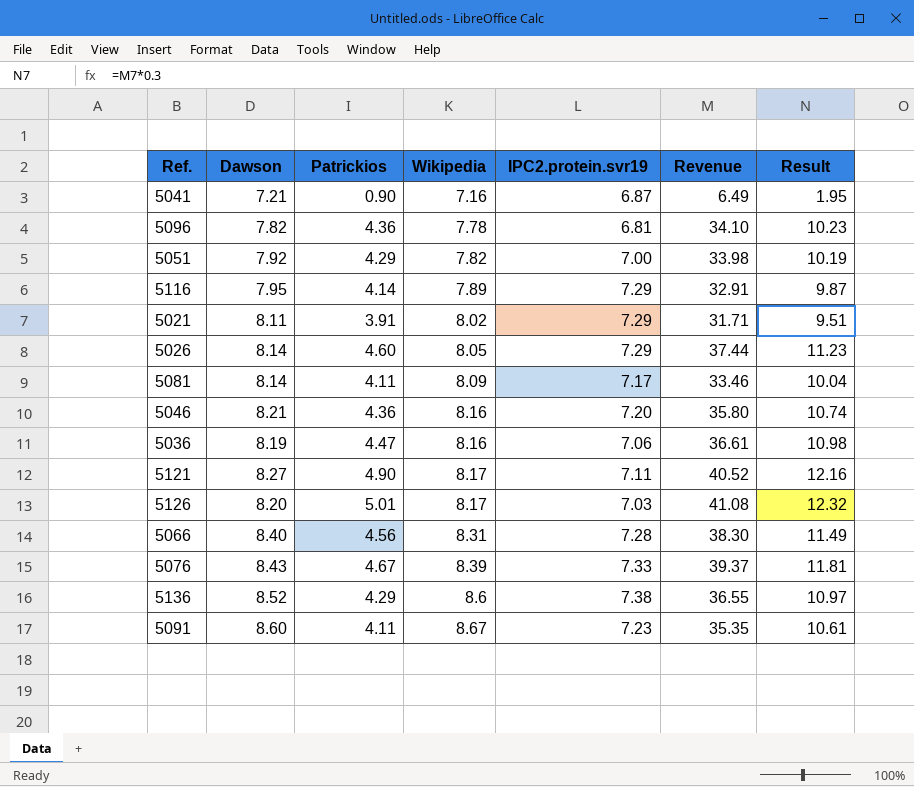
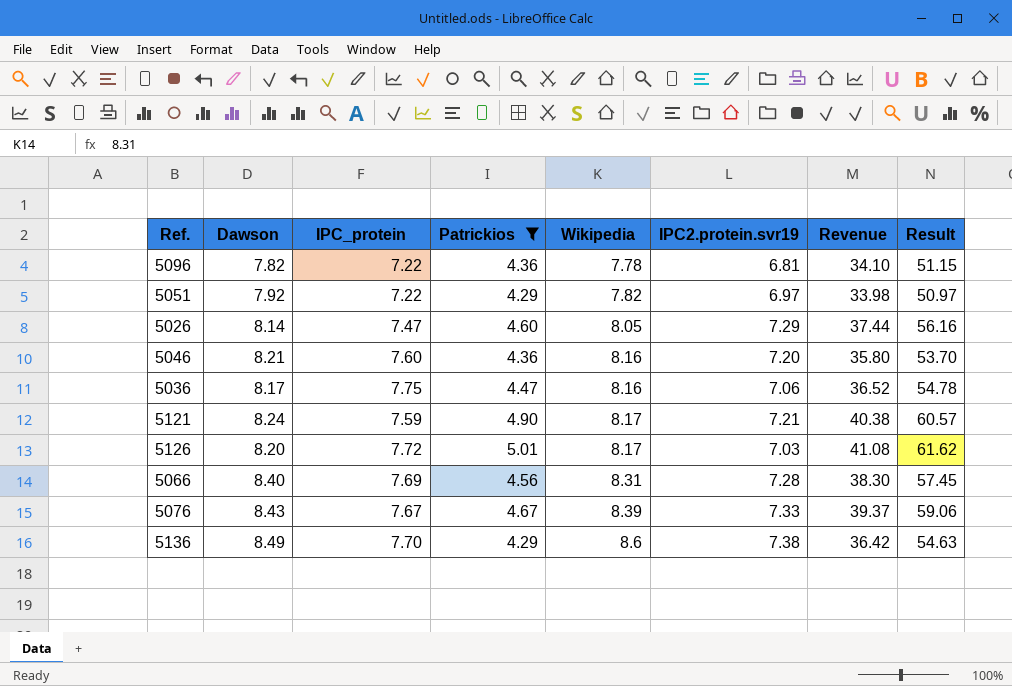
filter: none -> Patrickios >= 4.29
column IPC_protein | position: none -> 3
column Result | formula: [Revenue] * 0.3 -> [Revenue] * 1.5
5051 | IPC2.protein.svr19: 7.00 -> 6.97
5036 | Dawson: 8.19 -> 8.17
5036 | Revenue: 36.61 -> 36.52
5121 | Dawson: 8.27 -> 8.24
5121 | IPC2.protein.svr19: 7.11 -> 7.21
5121 | Revenue: 40.52 -> 40.38
5136 | Dawson: 8.52 -> 8.49
5136 | Revenue: 36.55 -> 36.42

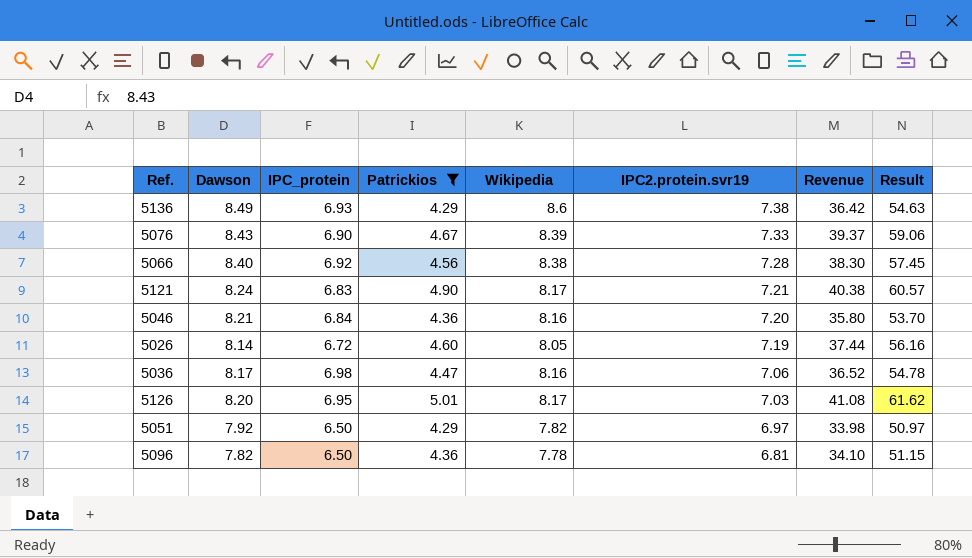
row order: Wikipedia ascending -> IPC2.protein.svr19 descending
5136 | IPC_protein: 7.70 -> 6.93
5076 | IPC_protein: 7.67 -> 6.90
5066 | IPC_protein: 7.69 -> 6.92
5066 | Wikipedia: 8.31 -> 8.38
5121 | IPC_protein: 7.59 -> 6.83
5046 | IPC_protein: 7.60 -> 6.84
5026 | IPC_protein: 7.47 -> 6.72
5026 | IPC2.protein.svr19: 7.29 -> 7.19
5036 | IPC_protein: 7.75 -> 6.98
5126 | IPC_protein: 7.72 -> 6.95
5051 | IPC_protein: 7.22 -> 6.50
5096 | IPC_protein: 7.22 -> 6.50

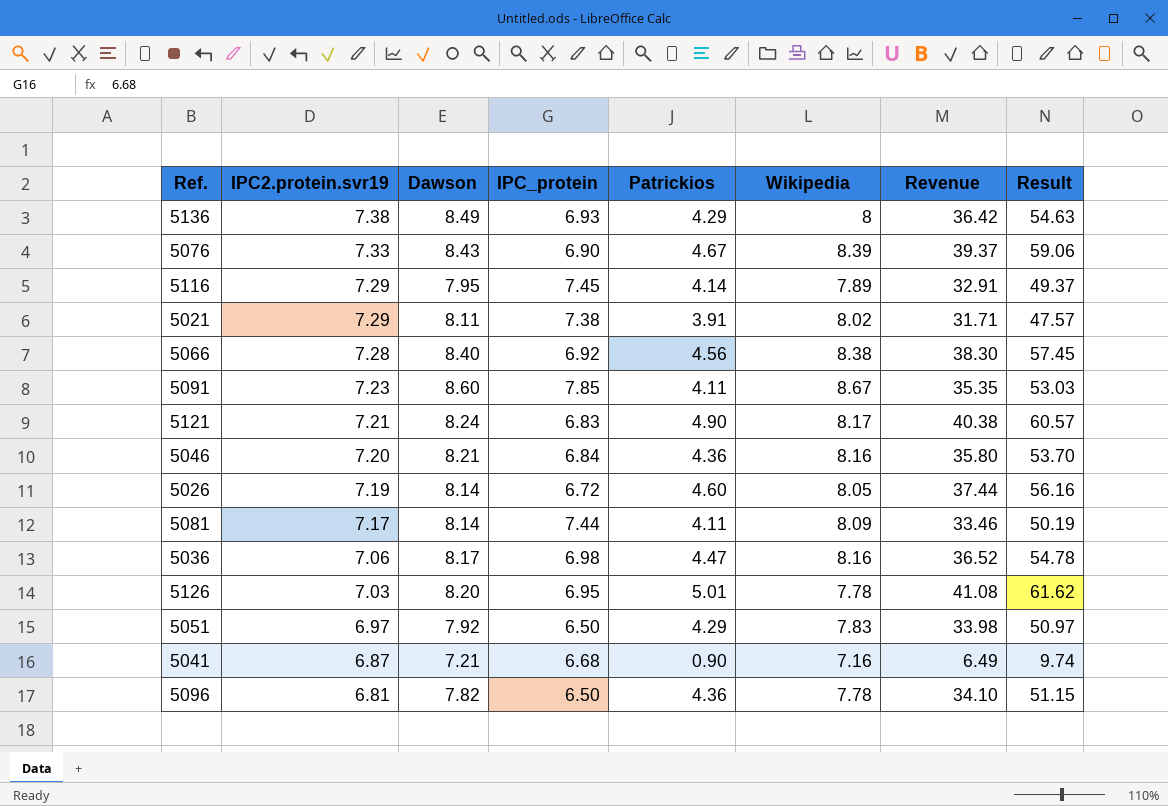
filter: Patrickios >= 4.29 -> none
column IPC2.protein.svr19 | position: 6 -> 2
5136 | Wikipedia: 8.6 -> 8
5126 | Wikipedia: 8.17 -> 7.78
5051 | Wikipedia: 7.82 -> 7.83

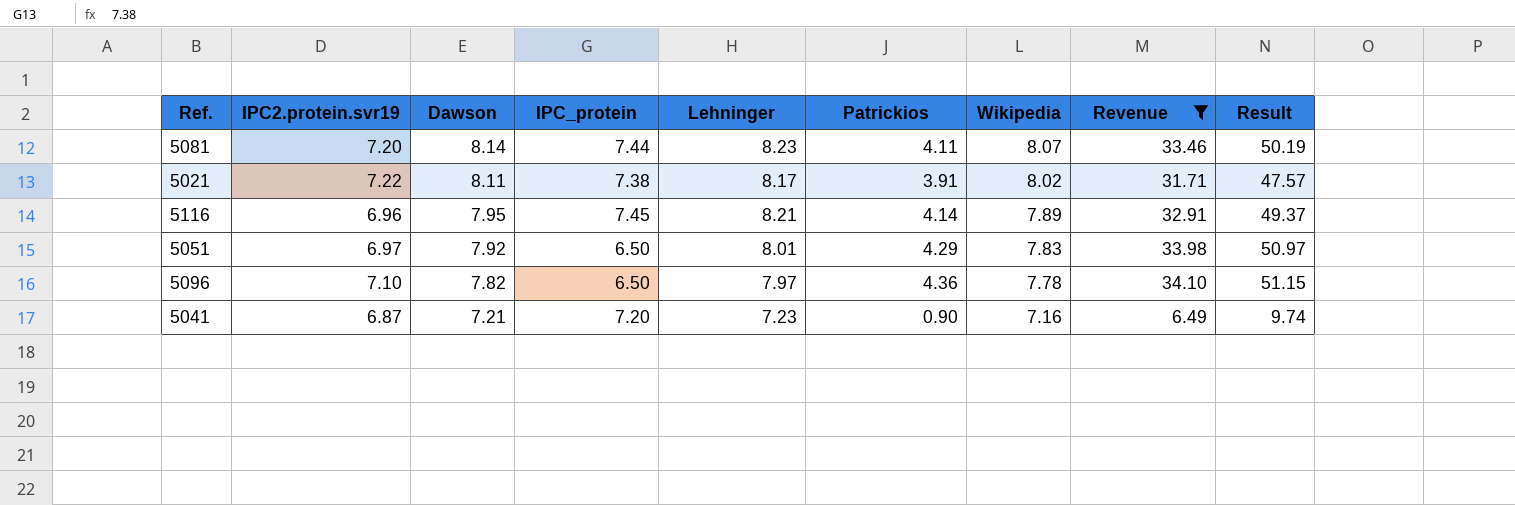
filter: none -> Revenue <= 34.10
row order: IPC2.protein.svr19 descending -> Dawson descending
column Lehninger | position: none -> 5
5081 | IPC2.protein.svr19: 7.17 -> 7.20
5081 | Wikipedia: 8.09 -> 8.07
5021 | IPC2.protein.svr19: 7.29 -> 7.22
5116 | IPC2.protein.svr19: 7.29 -> 6.96
5096 | IPC2.protein.svr19: 6.81 -> 7.10
5041 | IPC_protein: 6.68 -> 7.20

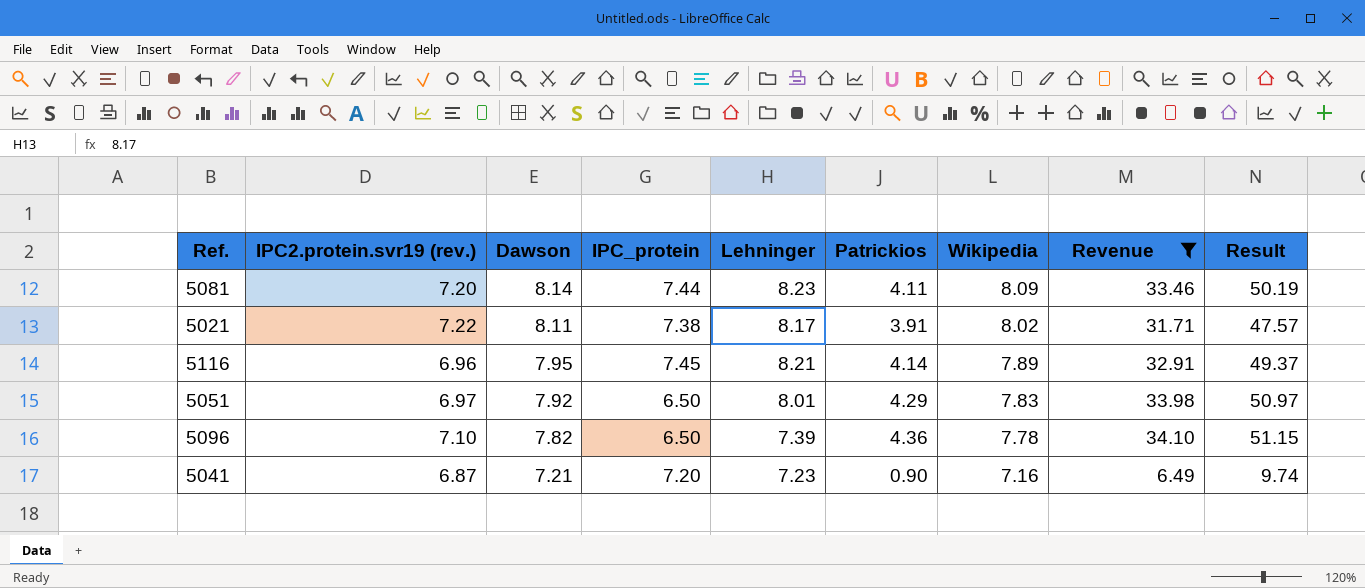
column name: IPC2.protein.svr19 -> IPC2.protein.svr19 (rev.)
5081 | Wikipedia: 8.07 -> 8.09
5096 | Lehninger: 7.97 -> 7.39

